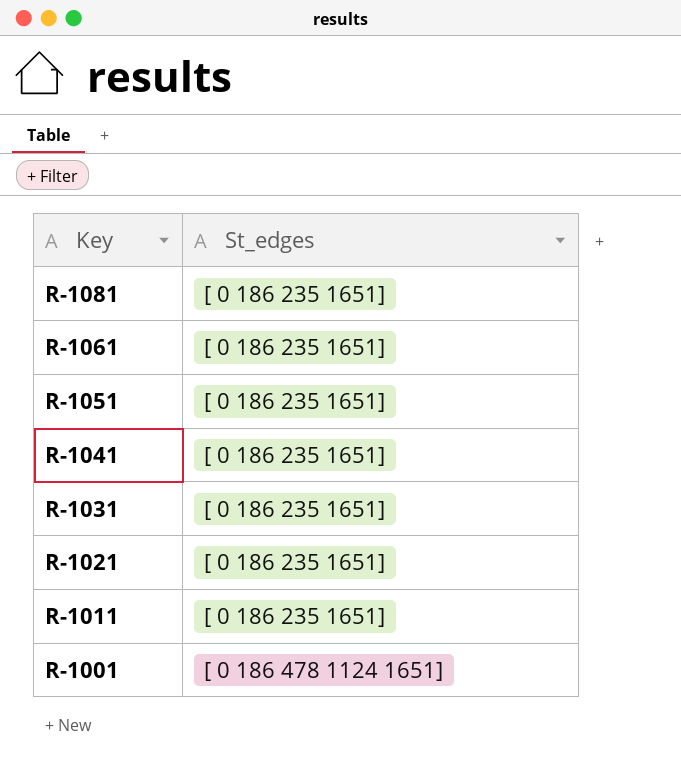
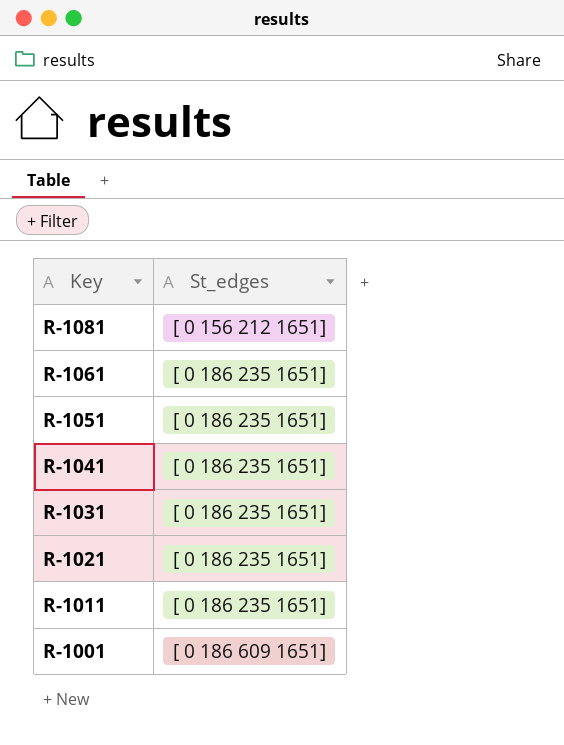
R-1081 | St_edges: [ 0 186 235 1651] -> [ 0 156 212 1651]
R-1001 | St_edges: [ 0 186 478 1124 1651] -> [ 0 186 609 1651]

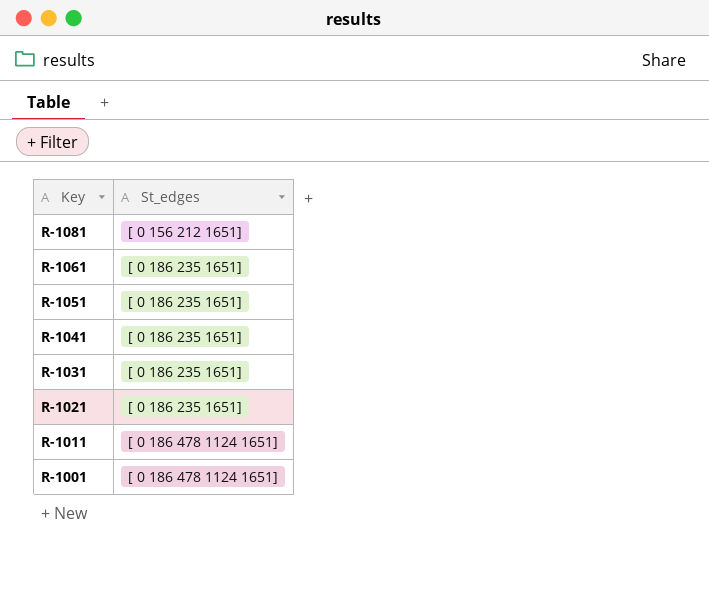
R-1011 | St_edges: [ 0 186 235 1651] -> [ 0 186 478 1124 1651]
R-1001 | St_edges: [ 0 186 609 1651] -> [ 0 186 478 1124 1651]

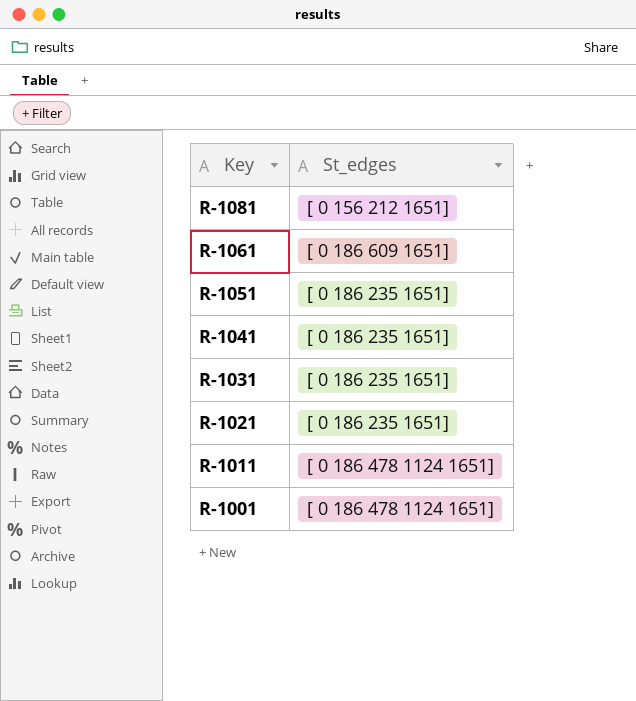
R-1061 | St_edges: [ 0 186 235 1651] -> [ 0 186 609 1651]

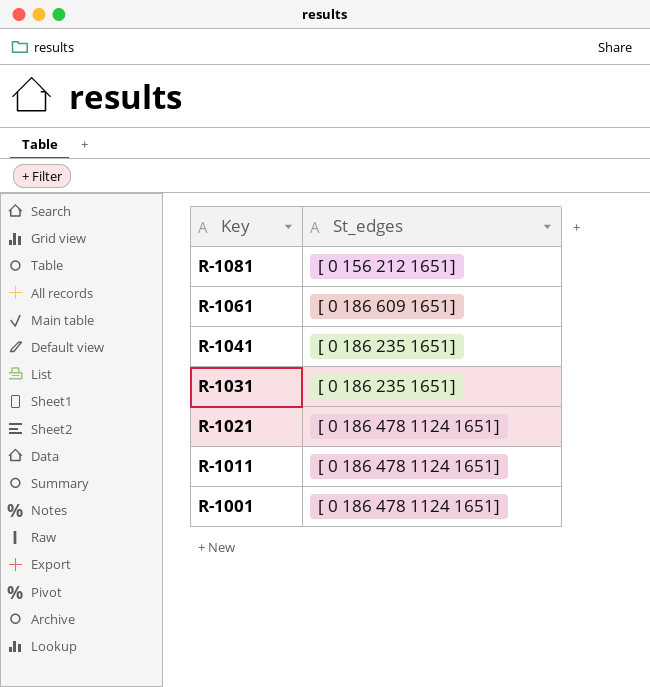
row R-1051: [ 0 186 235 1651] -> none
R-1021 | St_edges: [ 0 186 235 1651] -> [ 0 186 478 1124 1651]

